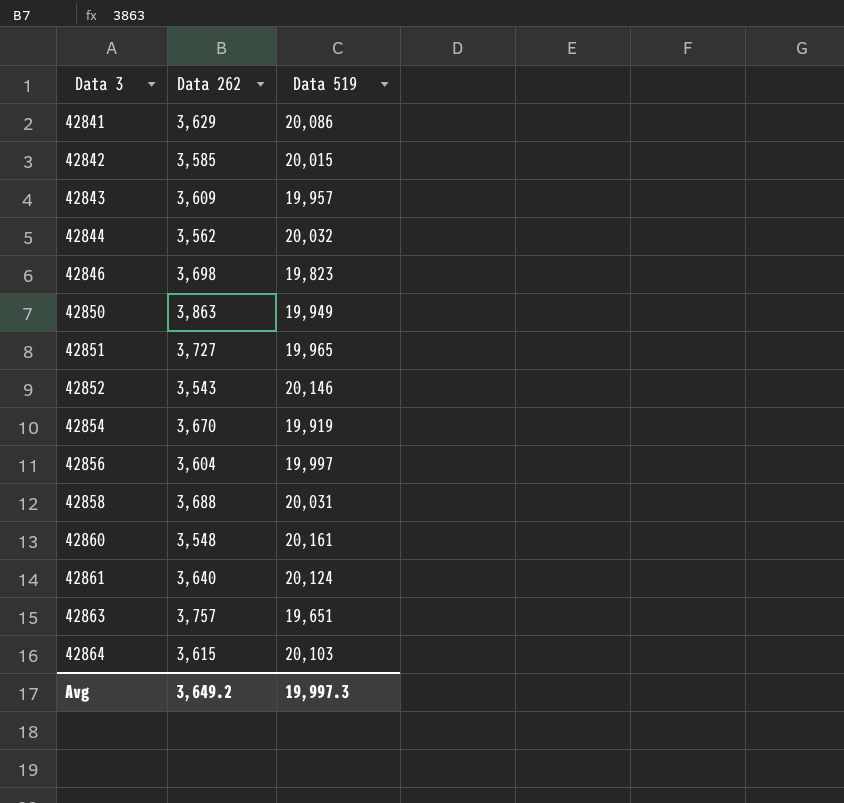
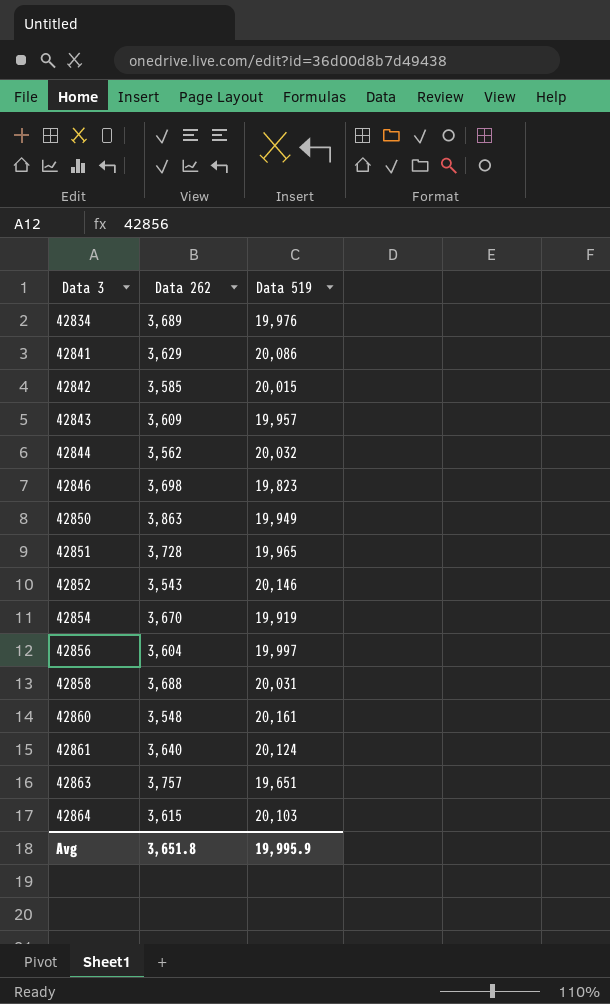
row 42834: none -> 3,689 | 19,976
42851 | Data 262: 3,727 -> 3,728
Avg | Data 262: 3,649.2 -> 3,651.8
Avg | Data 519: 19,997.3 -> 19,995.9

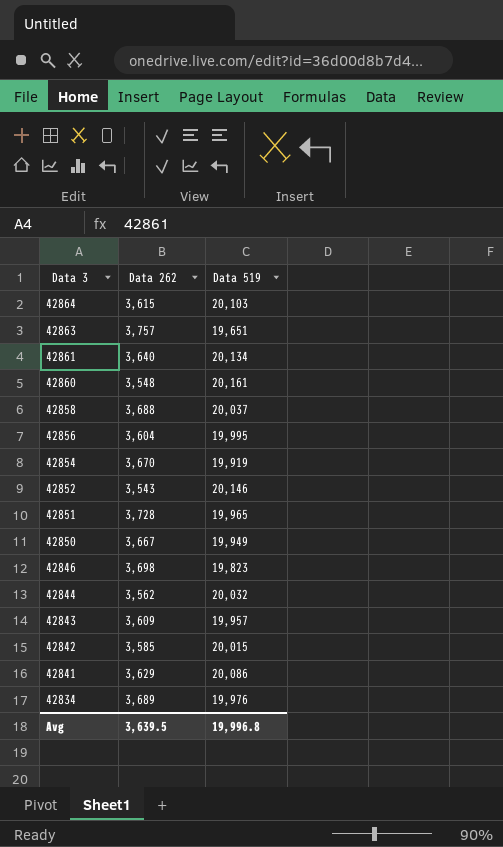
row order: Data 3 ascending -> Data 3 descending
42861 | Data 519: 20,124 -> 20,134
42858 | Data 519: 20,031 -> 20,037
42856 | Data 519: 19,997 -> 19,995
42850 | Data 262: 3,863 -> 3,667
Avg | Data 262: 3,651.8 -> 3,639.5
Avg | Data 519: 19,995.9 -> 19,996.8

